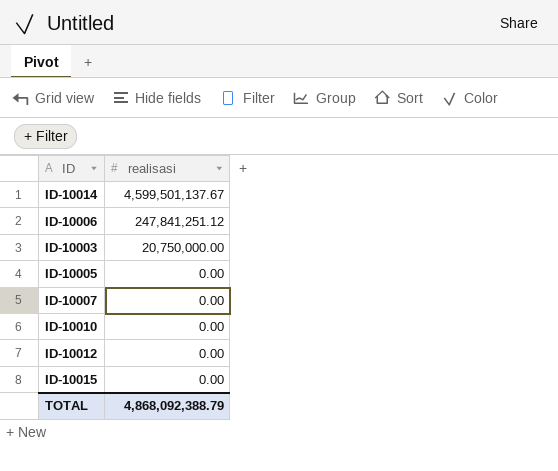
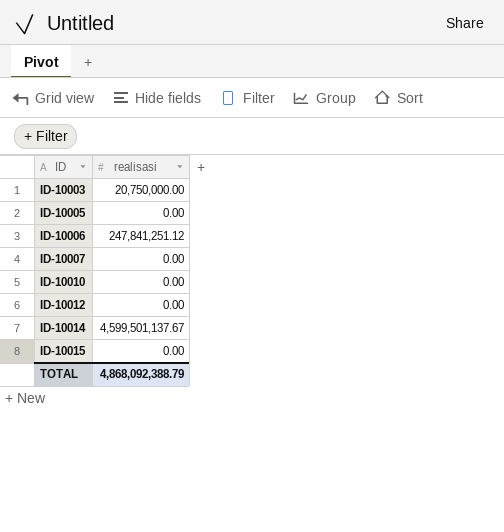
row order: realisasi descending -> ID ascending

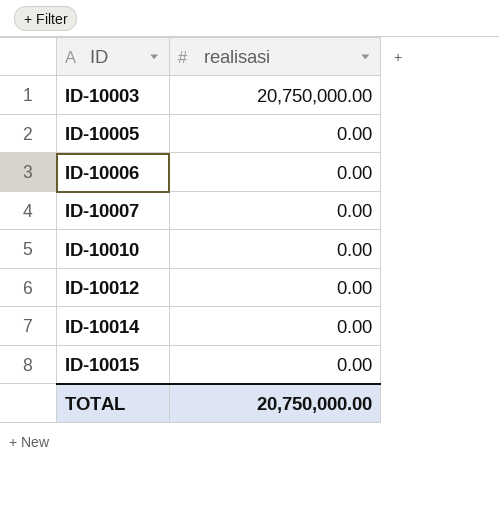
ID-10006 | realisasi: 247,841,251.12 -> 0.00
ID-10014 | realisasi: 4,599,501,137.67 -> 0.00
TOTAL | realisasi: 4,868,092,388.79 -> 20,750,000.00

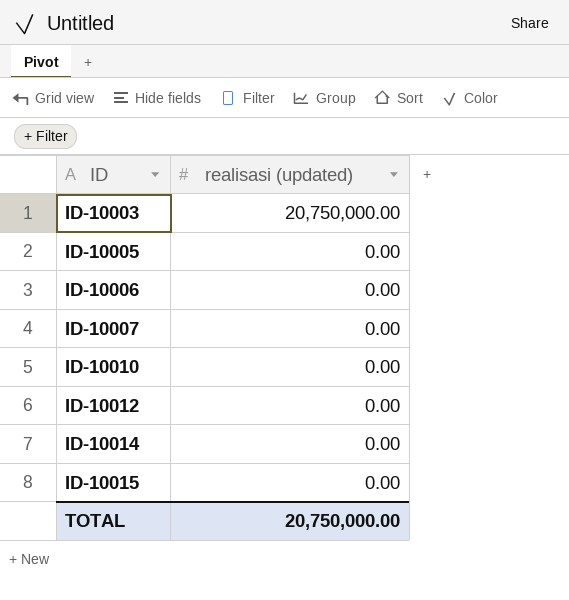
column name: realisasi -> realisasi (updated)

